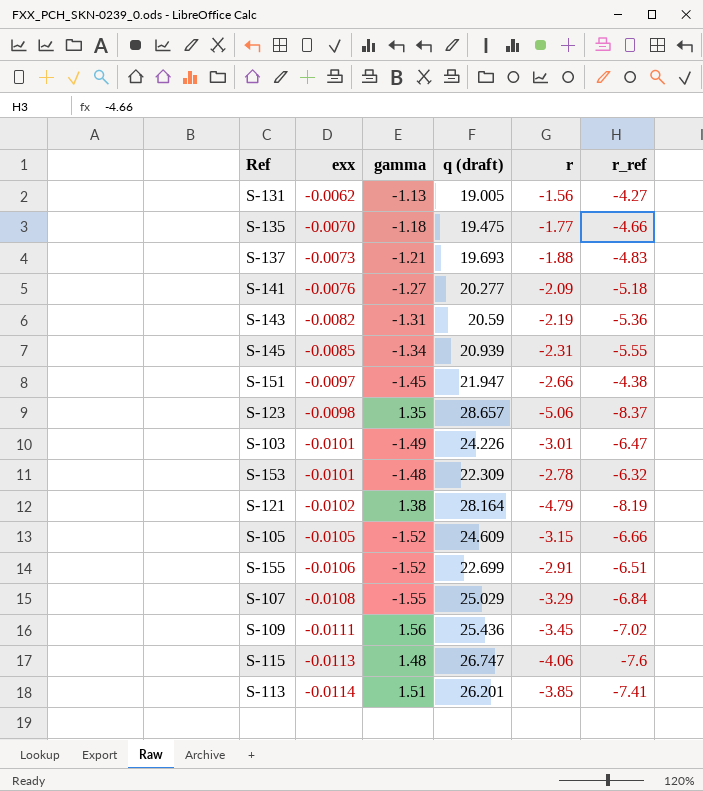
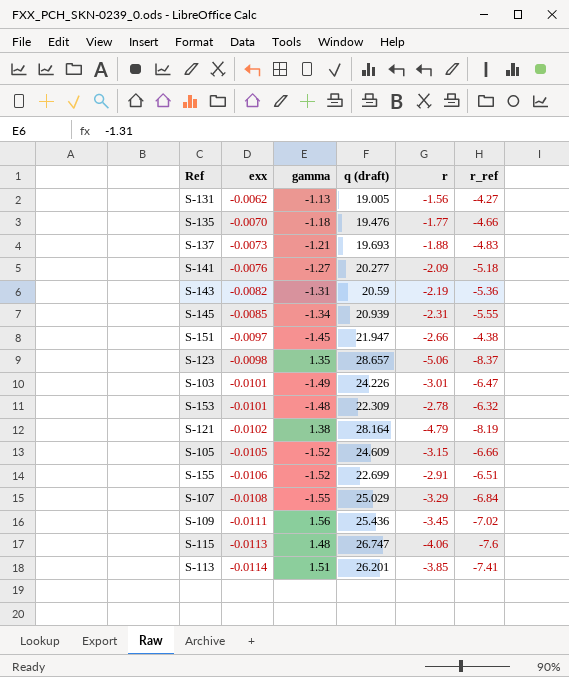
S-135 | q (draft): 19.475 -> 19.476

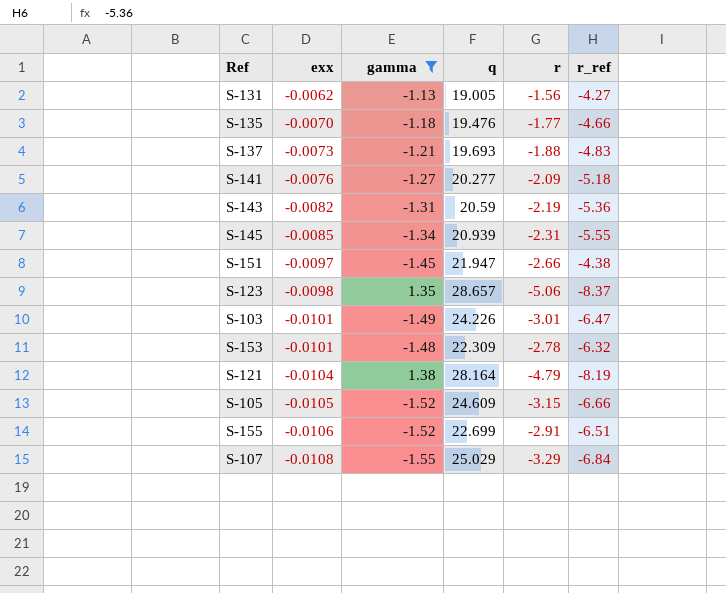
filter: none -> gamma <= 1.38
column name: q (draft) -> q
S-121 | exx: -0.0102 -> -0.0104

